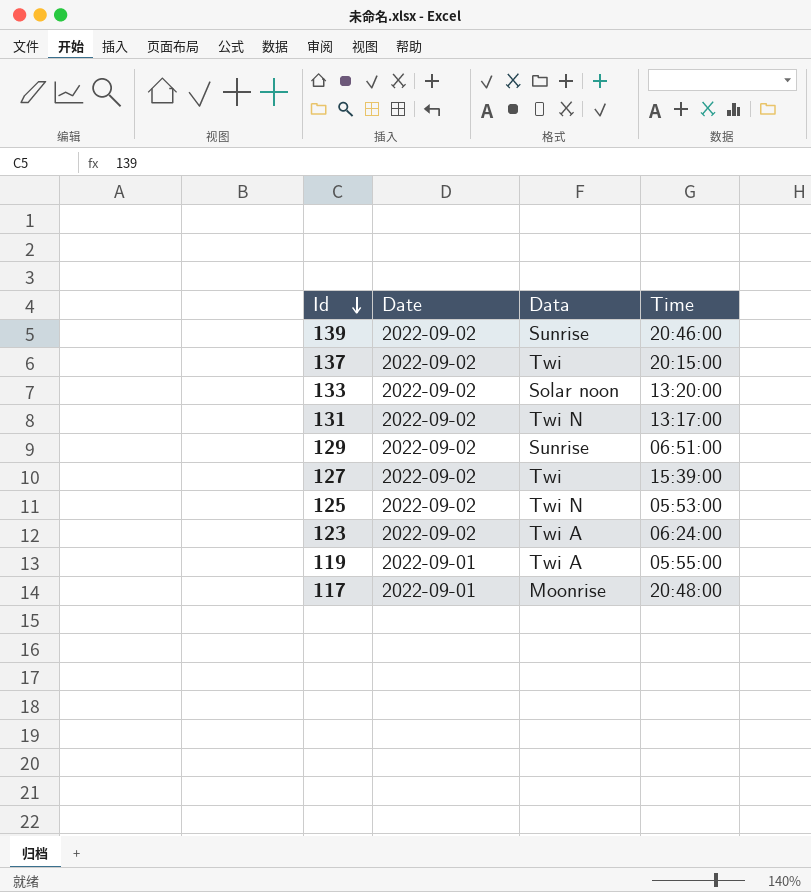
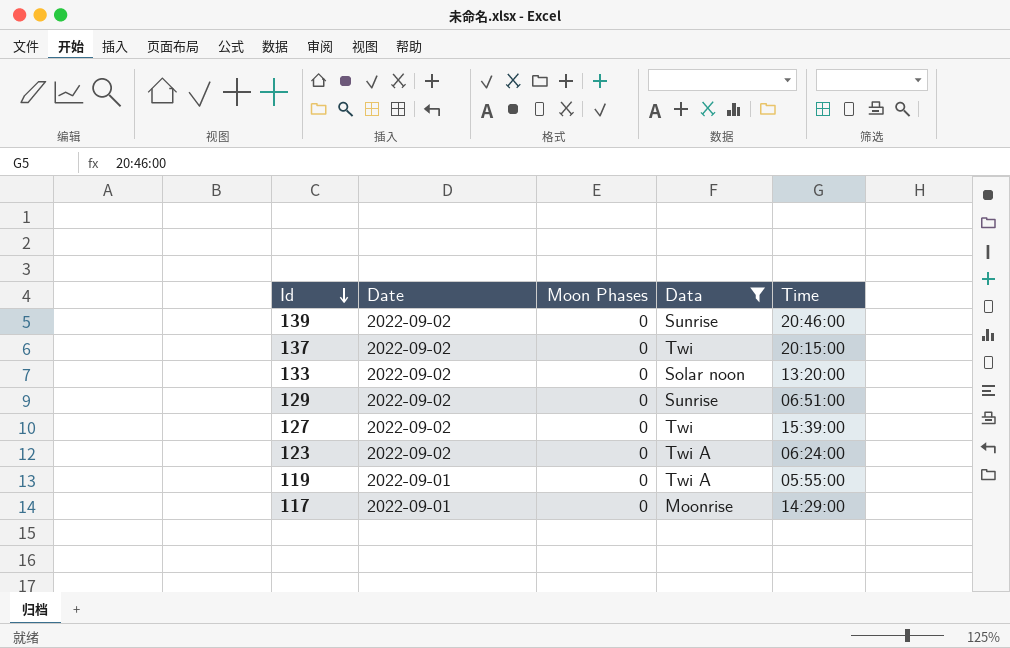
filter: none -> Data != Twi N
column Moon Phases | position: none -> 3
117 | Time: 20:48:00 -> 14:29:00

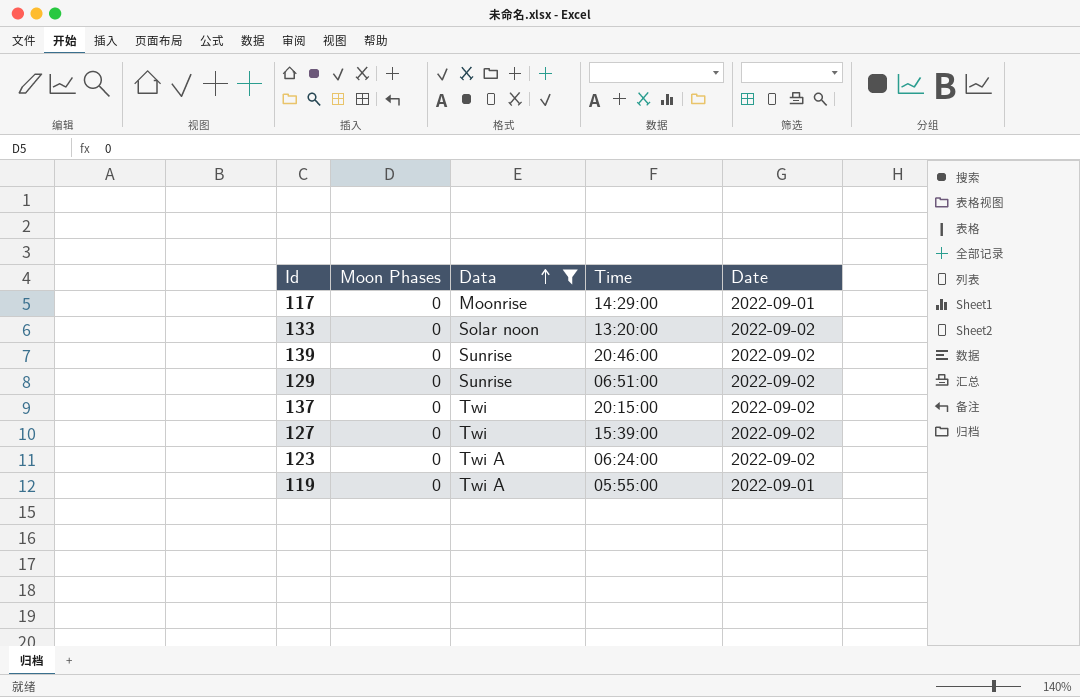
row order: Id descending -> Data ascending
column Date | position: 2 -> 5

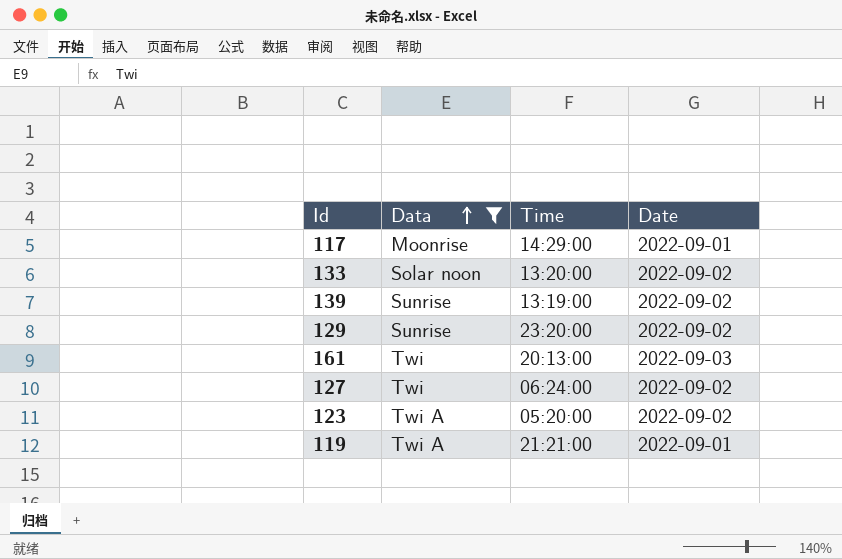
column Moon Phases | position: 2 -> none
row 137: 0 | Twi | 20:15:00 | 2022-09-02 -> none
139 | Time: 20:46:00 -> 13:19:00
129 | Time: 06:51:00 -> 23:20:00
row 161: none -> Twi | 20:13:00 | 2022-09-03
127 | Time: 15:39:00 -> 06:24:00
123 | Time: 06:24:00 -> 05:20:00
119 | Time: 05:55:00 -> 21:21:00

